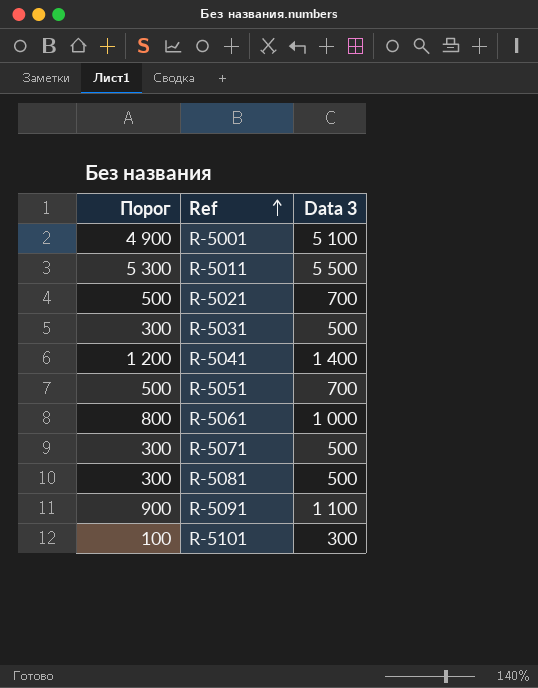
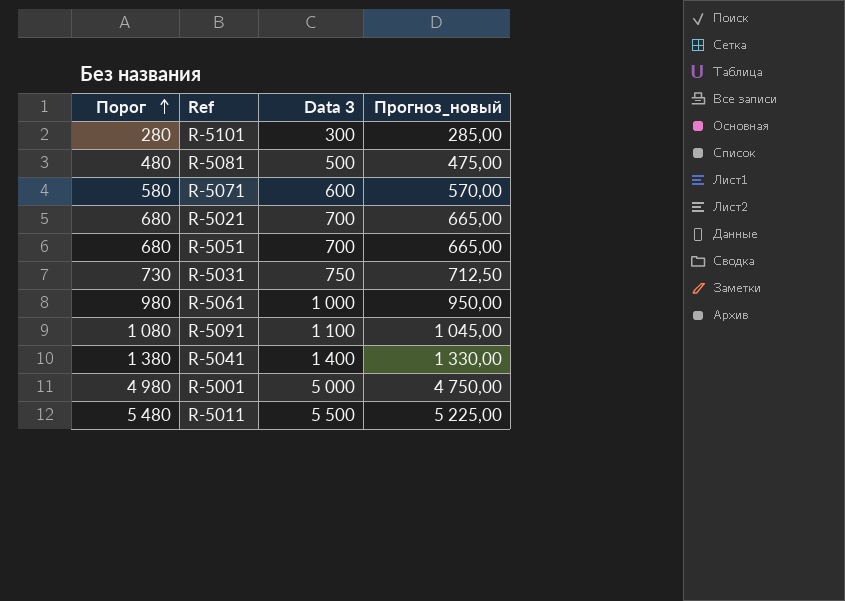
row order: Ref ascending -> Порог ascending
column Порог | formula: [Data 3] - 200 -> [Data 3] - 20
column Прогноз_новый | formula: none -> [Data 3] * 0,95
R-5071 | Data 3: 500 -> 600
R-5031 | Data 3: 500 -> 750
R-5001 | Data 3: 5 100 -> 5 000

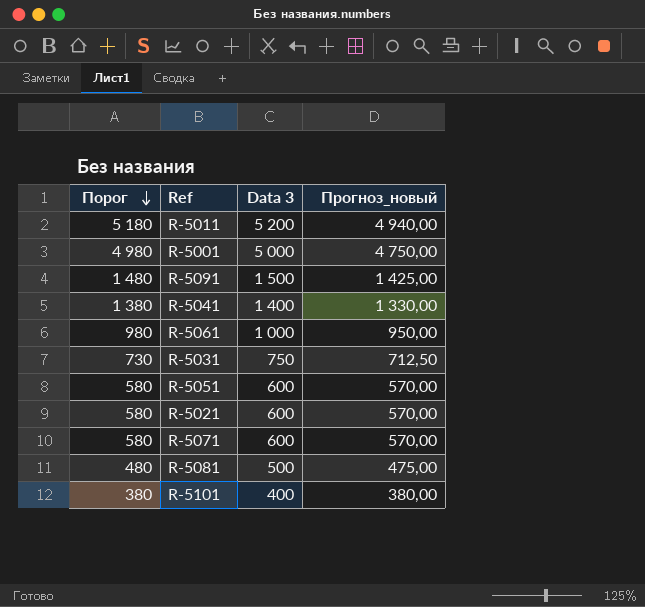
row order: Порог ascending -> Порог descending
R-5011 | Порог: 5 480 -> 5 180
R-5011 | Data 3: 5 500 -> 5 200
R-5011 | Прогноз_новый: 5 225,00 -> 4 940,00
R-5091 | Порог: 1 080 -> 1 480
R-5091 | Data 3: 1 100 -> 1 500
R-5091 | Прогноз_новый: 1 045,00 -> 1 425,00
R-5051 | Порог: 680 -> 580
R-5051 | Data 3: 700 -> 600
R-5051 | Прогноз_новый: 665,00 -> 570,00
R-5021 | Порог: 680 -> 580
R-5021 | Data 3: 700 -> 600
R-5021 | Прогноз_новый: 665,00 -> 570,00
R-5101 | Порог: 280 -> 380
R-5101 | Data 3: 300 -> 400
R-5101 | Прогноз_новый: 285,00 -> 380,00

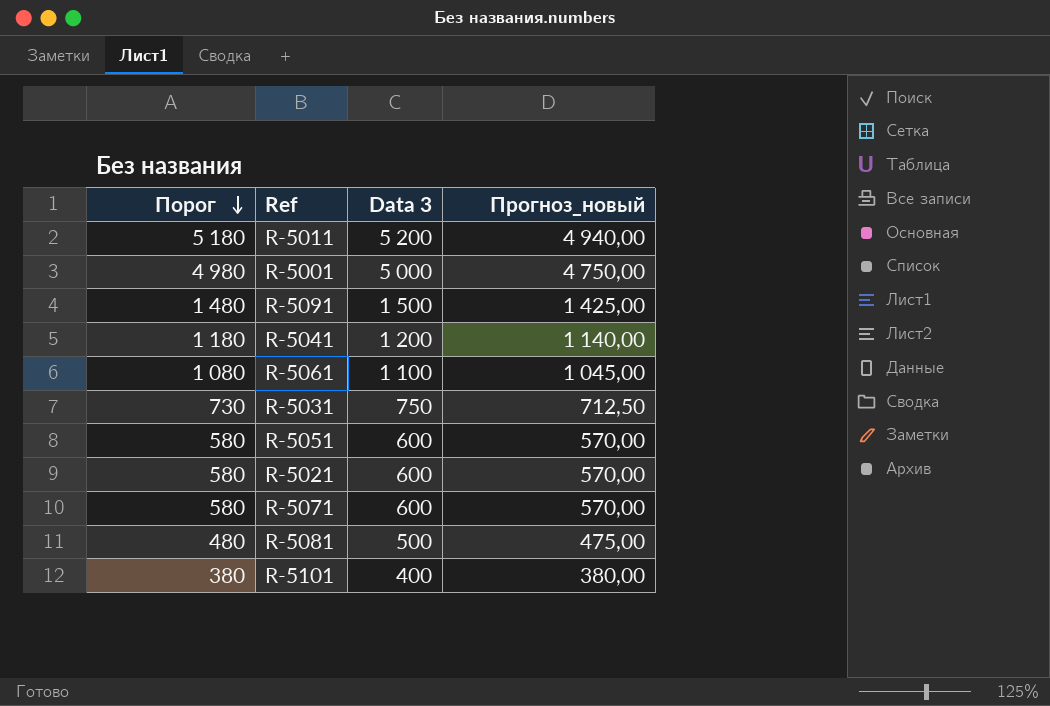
R-5041 | Порог: 1 380 -> 1 180
R-5041 | Data 3: 1 400 -> 1 200
R-5041 | Прогноз_новый: 1 330,00 -> 1 140,00
R-5061 | Порог: 980 -> 1 080
R-5061 | Data 3: 1 000 -> 1 100
R-5061 | Прогноз_новый: 950,00 -> 1 045,00

